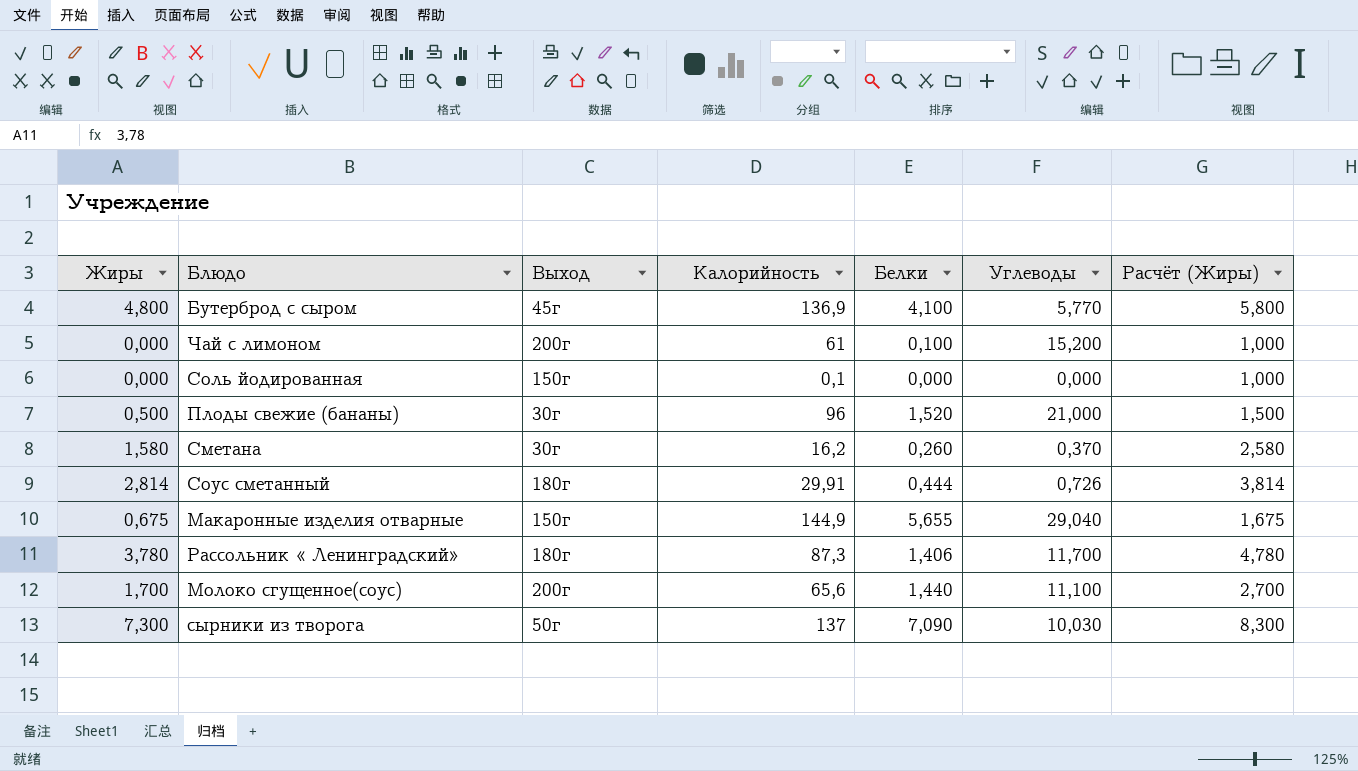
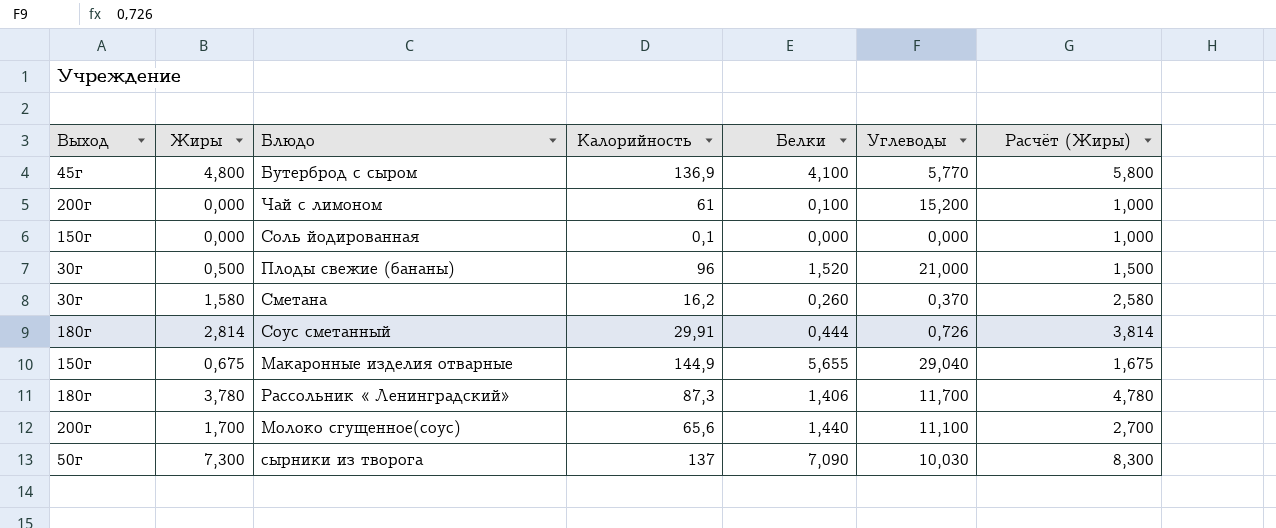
column Выход | position: 3 -> 1

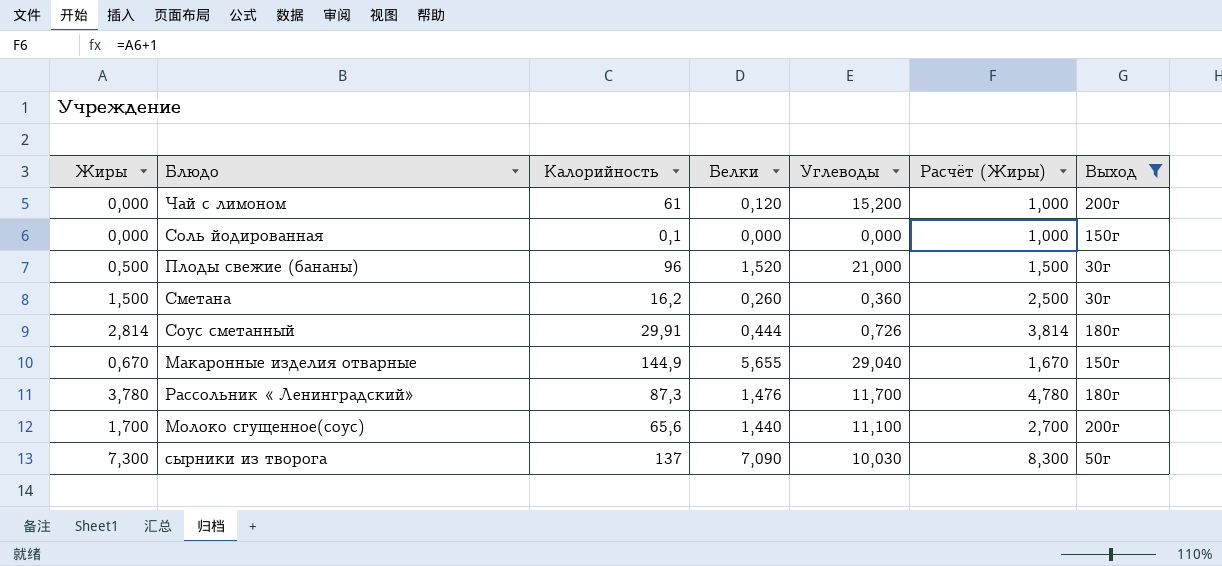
filter: none -> Выход != 45г
column Выход | position: 1 -> 7
Чай с лимоном | Белки: 0,100 -> 0,120
Сметана | Жиры: 1,580 -> 1,500
Сметана | Углеводы: 0,370 -> 0,360
Сметана | Расчёт (Жиры): 2,580 -> 2,500
Макаронные изделия отварные | Жиры: 0,675 -> 0,670
Макаронные изделия отварные | Расчёт (Жиры): 1,675 -> 1,670
Рассольник « Ленинградский» | Белки: 1,406 -> 1,476

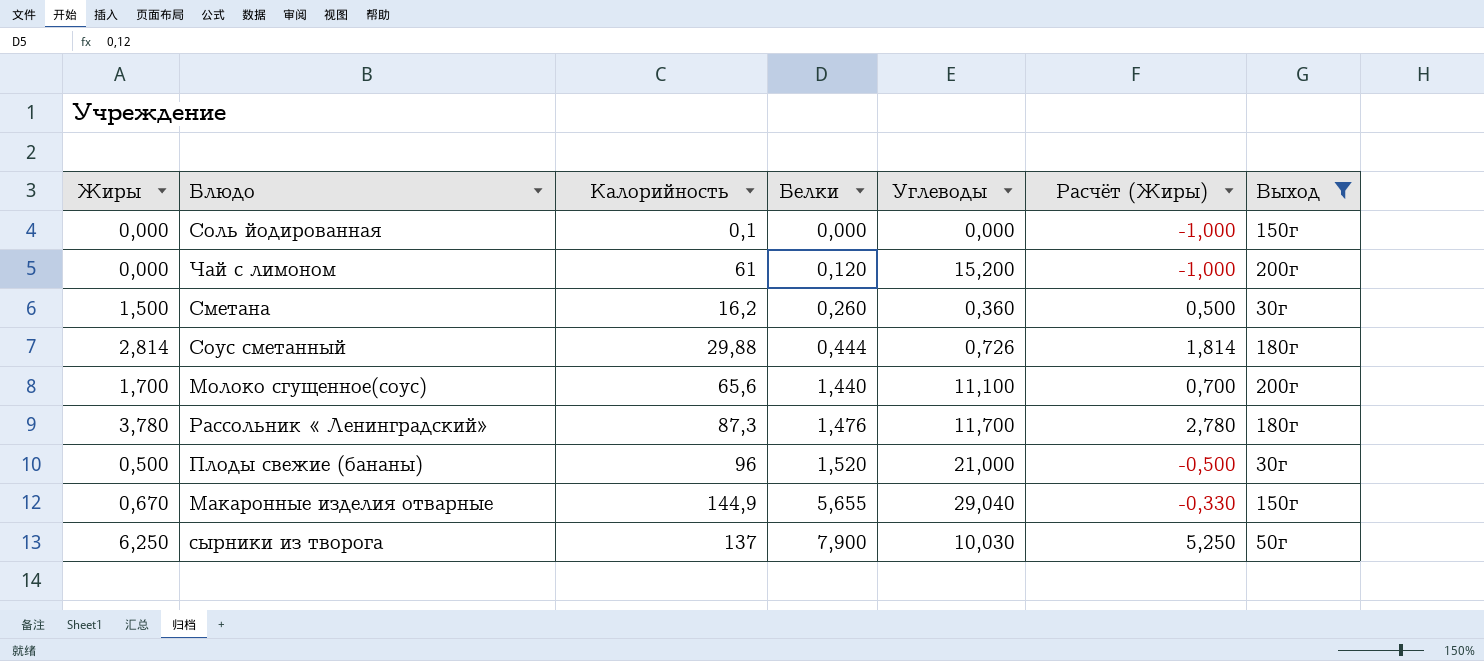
row order: none -> Белки ascending
column Расчёт (Жиры) | formula: [Жиры] + 1 -> [Жиры] - 1
Соус сметанный | Калорийность: 29,91 -> 29,88
сырники из творога | Жиры: 7,300 -> 6,250
сырники из творога | Белки: 7,090 -> 7,900

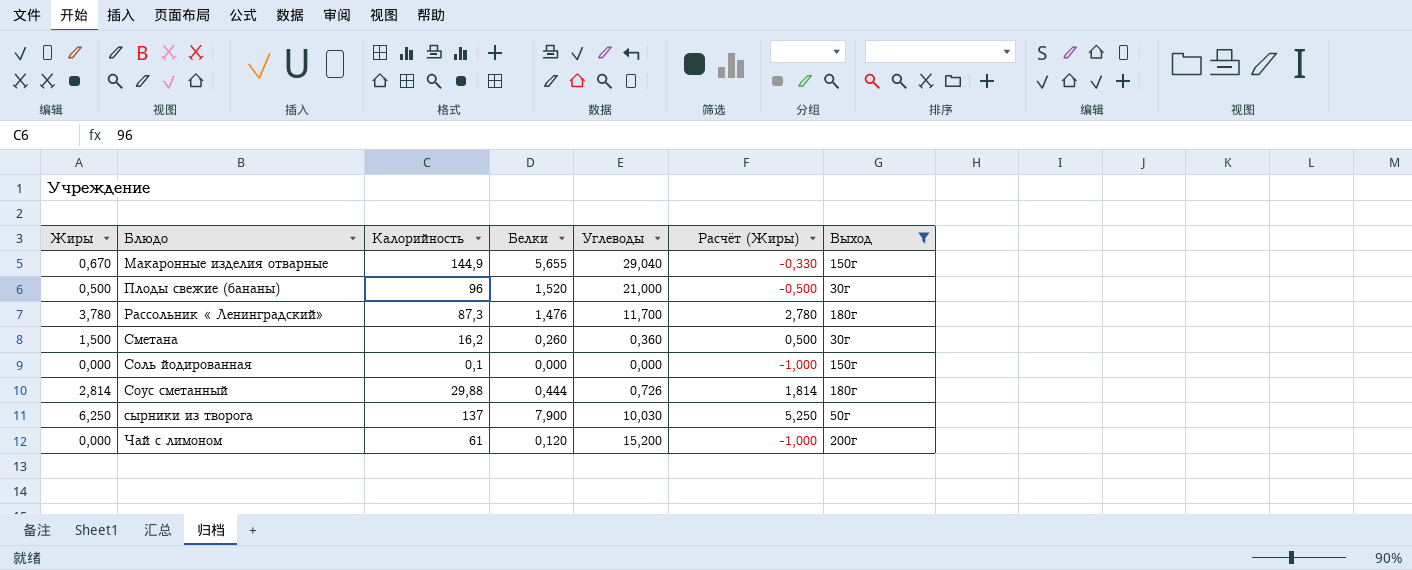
row order: Белки ascending -> Блюдо ascending
row Молоко сгущенное(соус): 1,700 | 65,6 | 1,440 | 11,100 | 0,700 | 200г -> none

